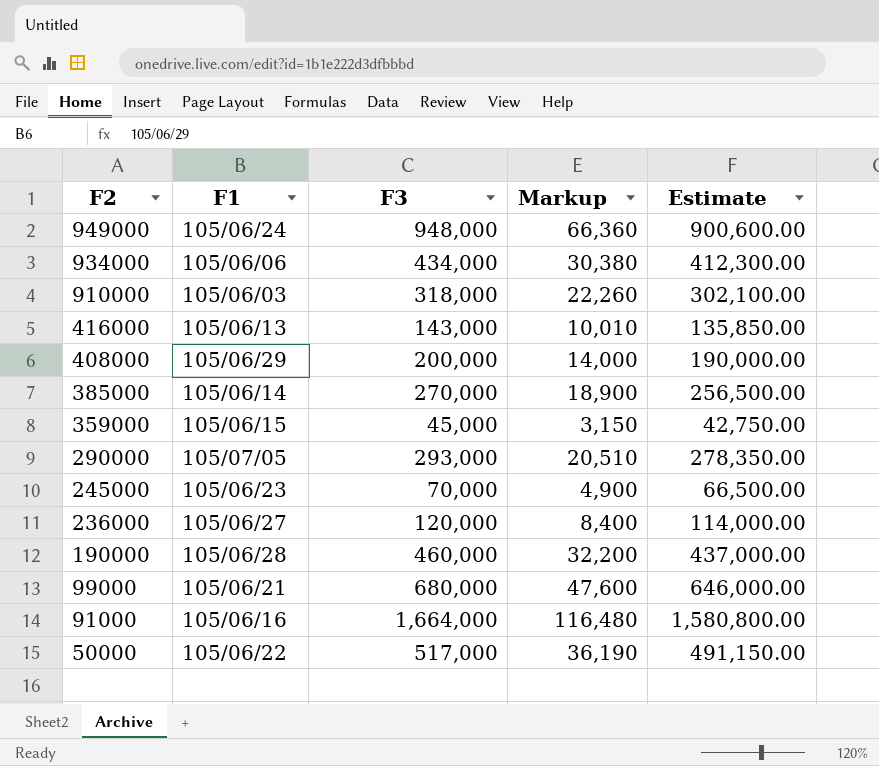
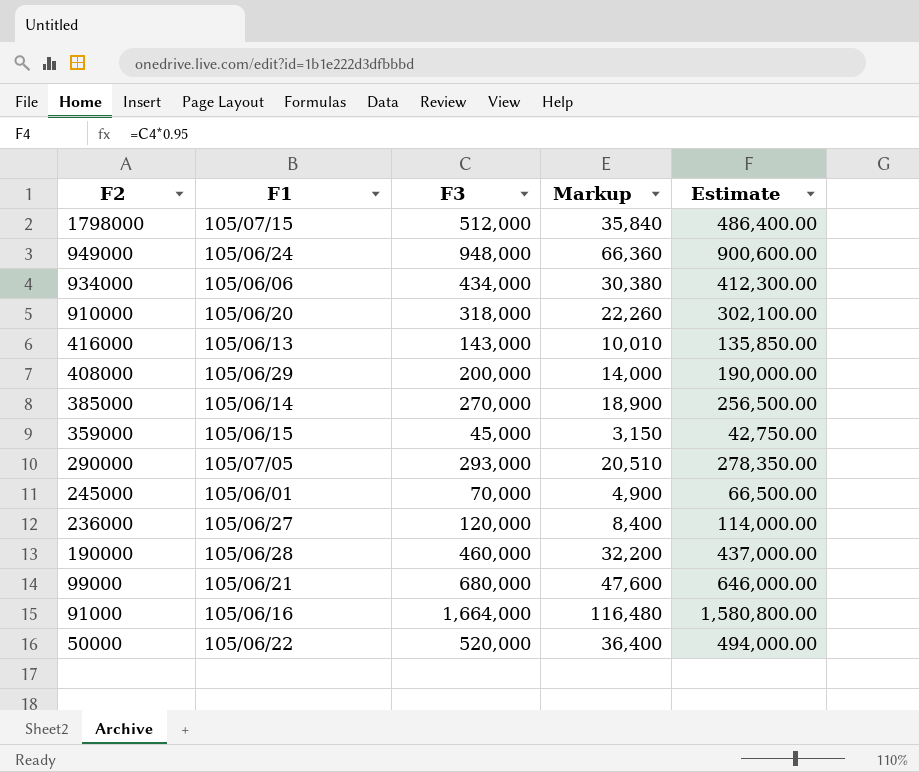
row 1798000: none -> 105/07/15 | 512,000 | 35,840 | 486,400.00
910000 | F1: 105/06/03 -> 105/06/20
245000 | F1: 105/06/23 -> 105/06/01
50000 | F3: 517,000 -> 520,000
50000 | Markup: 36,190 -> 36,400
50000 | Estimate: 491,150.00 -> 494,000.00

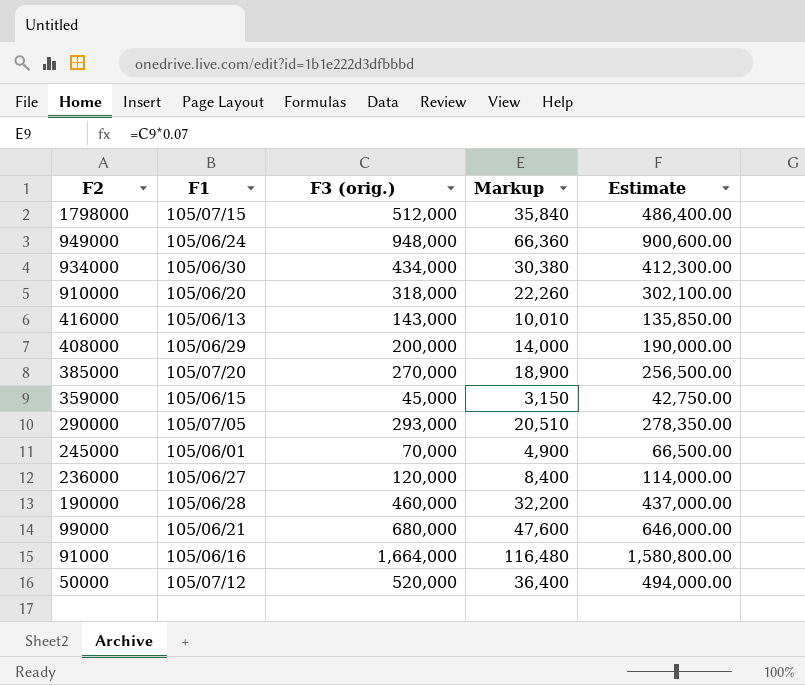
column name: F3 -> F3 (orig.)
934000 | F1: 105/06/06 -> 105/06/30
385000 | F1: 105/06/14 -> 105/07/20
50000 | F1: 105/06/22 -> 105/07/12

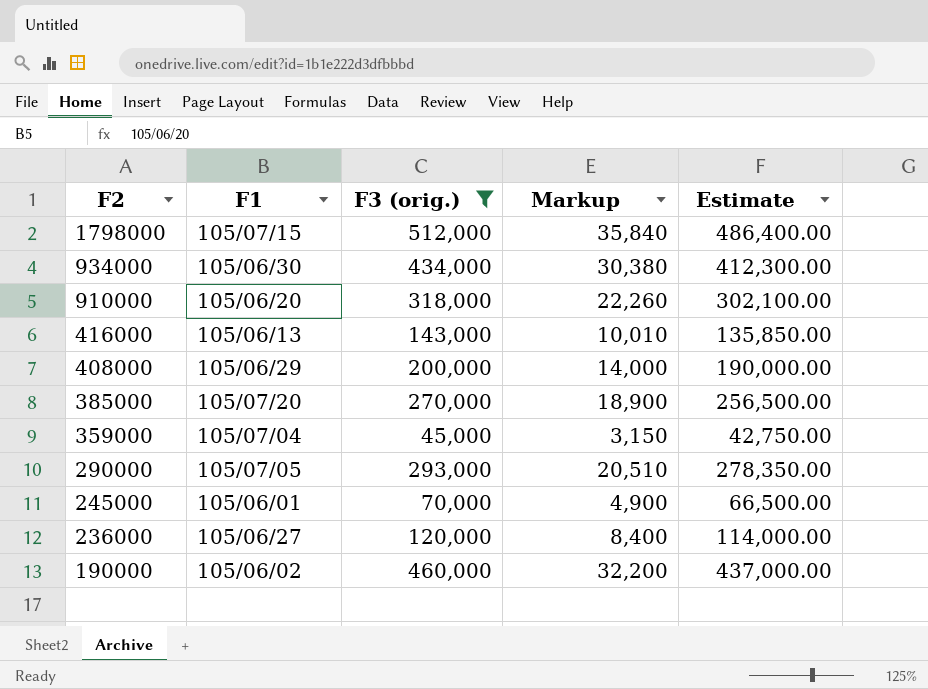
filter: none -> F3 (orig.) <= 512,000
359000 | F1: 105/06/15 -> 105/07/04
190000 | F1: 105/06/28 -> 105/06/02

